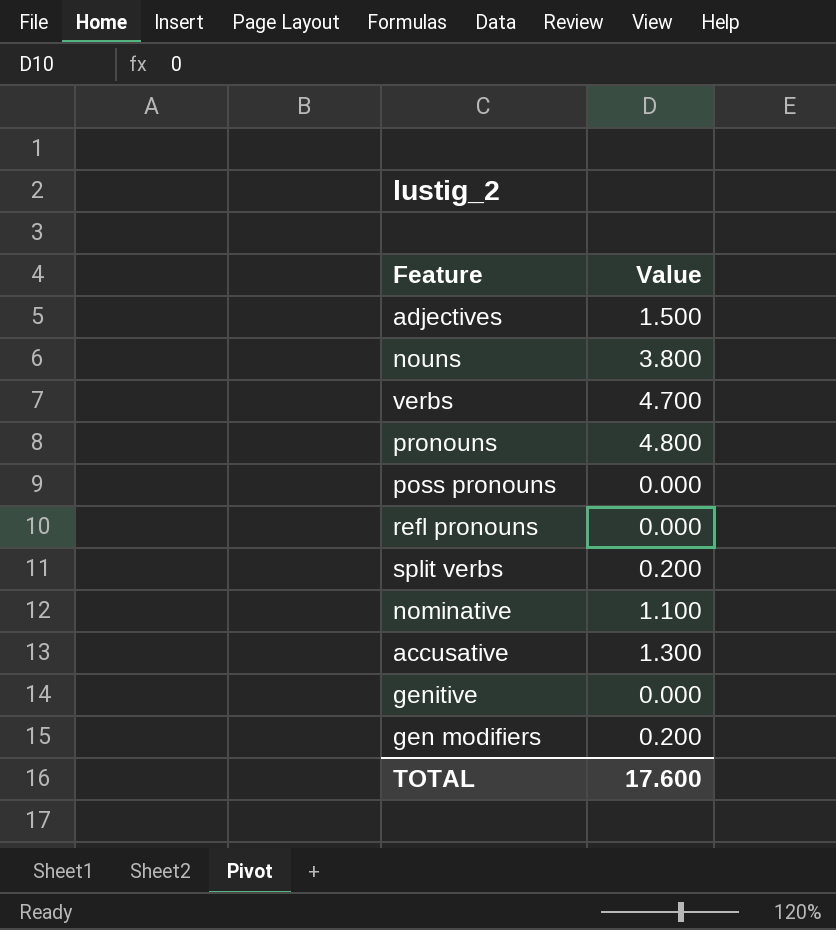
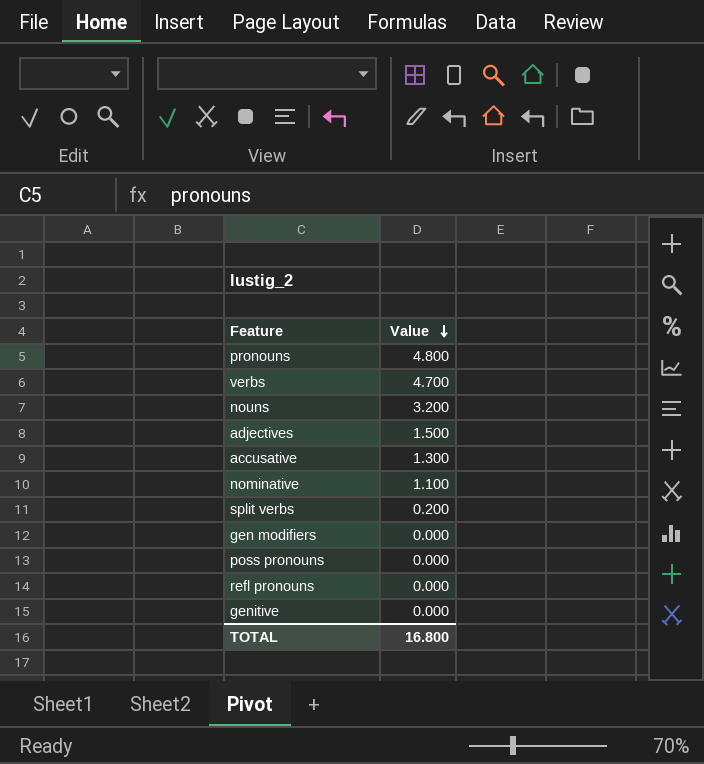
row order: none -> Value descending
nouns | Value: 3.800 -> 3.200
gen modifiers | Value: 0.200 -> 0.000
TOTAL | Value: 17.600 -> 16.800

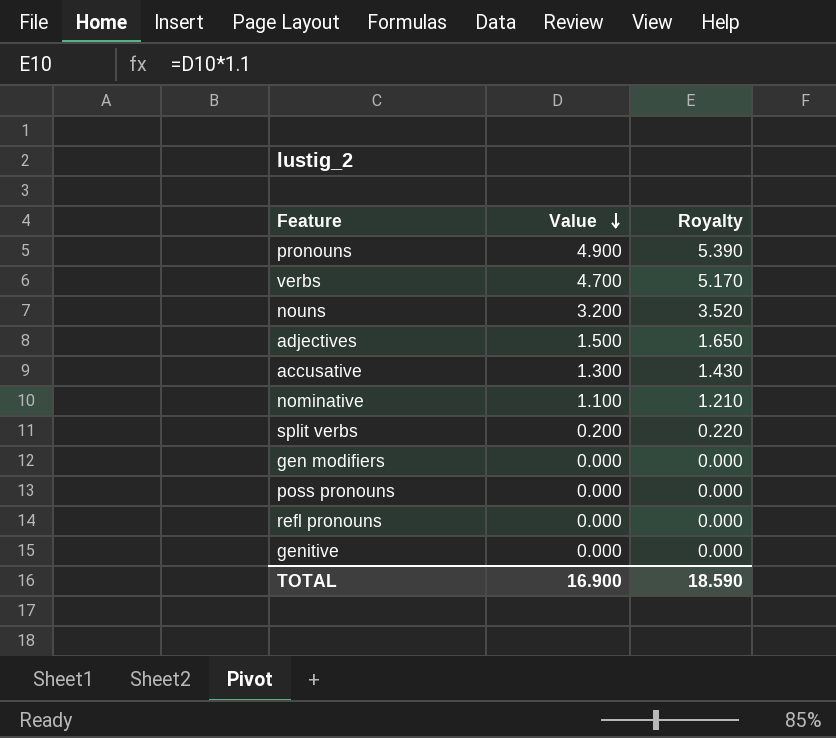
column Royalty | formula: none -> [Value] * 1.1
pronouns | Value: 4.800 -> 4.900
TOTAL | Value: 16.800 -> 16.900

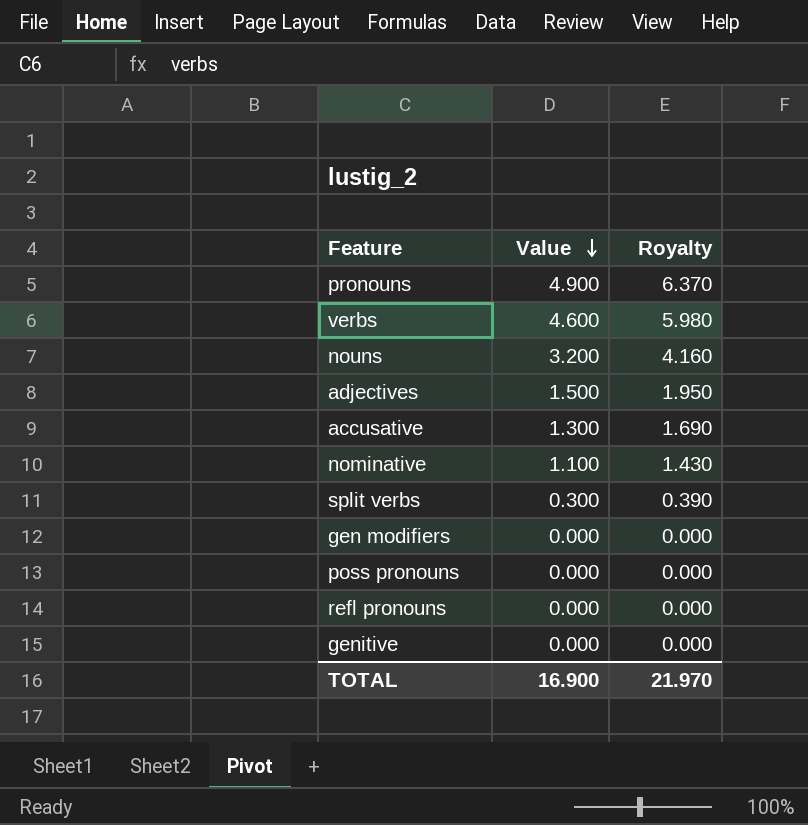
column Royalty | formula: [Value] * 1.1 -> [Value] * 1.3
verbs | Value: 4.700 -> 4.600
split verbs | Value: 0.200 -> 0.300
TOTAL | Royalty: 18.590 -> 21.970

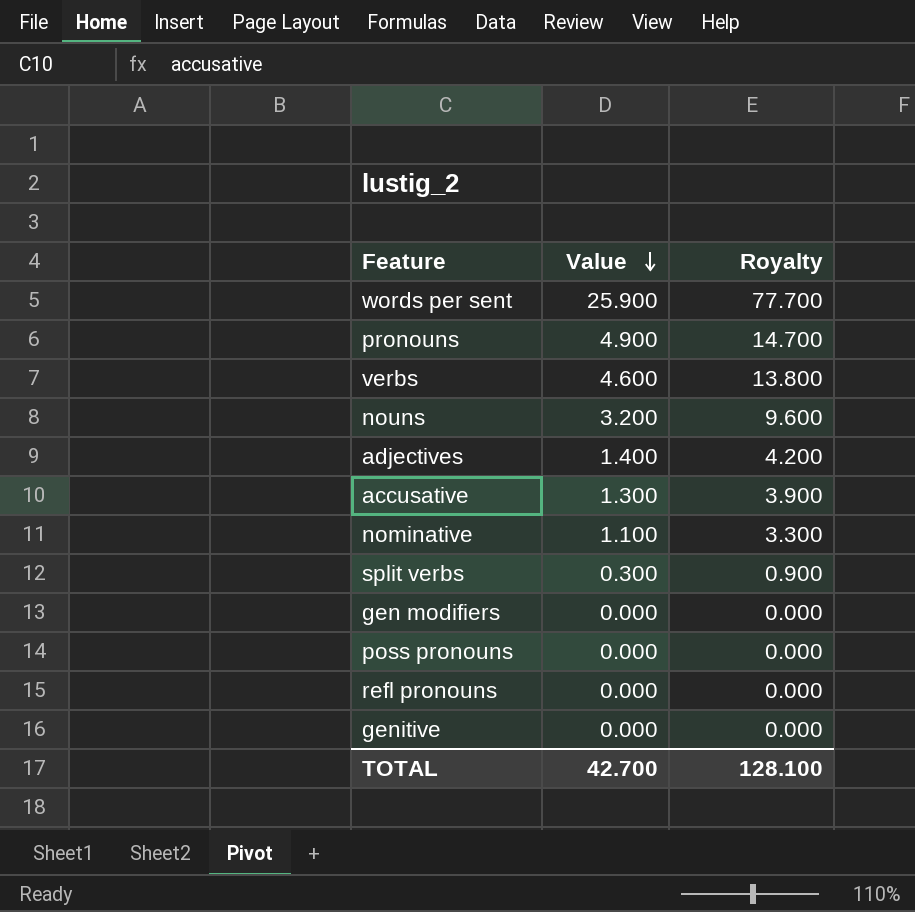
column Royalty | formula: [Value] * 1.3 -> [Value] * 3
row words per sent: none -> 25.900 | 77.700
adjectives | Value: 1.500 -> 1.400
TOTAL | Value: 16.900 -> 42.700
TOTAL | Royalty: 21.970 -> 128.100

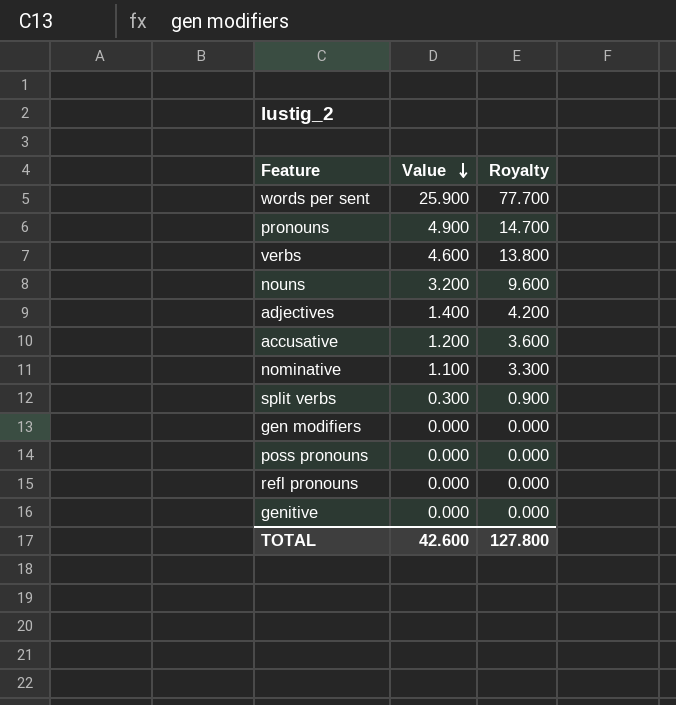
accusative | Value: 1.300 -> 1.200
accusative | Royalty: 3.900 -> 3.600
TOTAL | Value: 42.700 -> 42.600
TOTAL | Royalty: 128.100 -> 127.800

